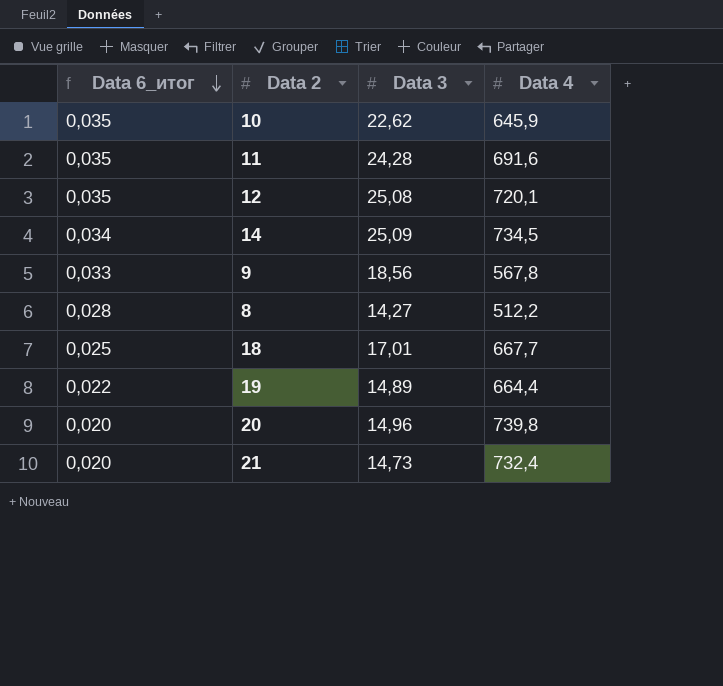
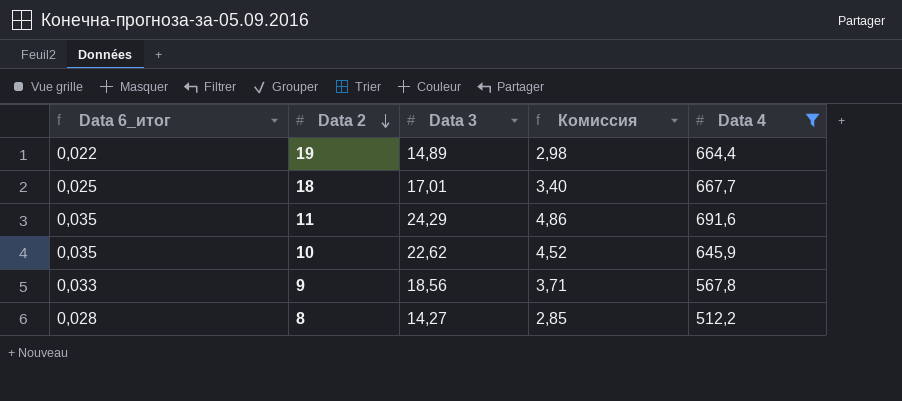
filter: none -> Data 4 <= 691,6
row order: Data 6_итог descending -> Data 2 descending
column Комиссия | formula: none -> [Data 3] * 0,2
11 | Data 3: 24,28 -> 24,29

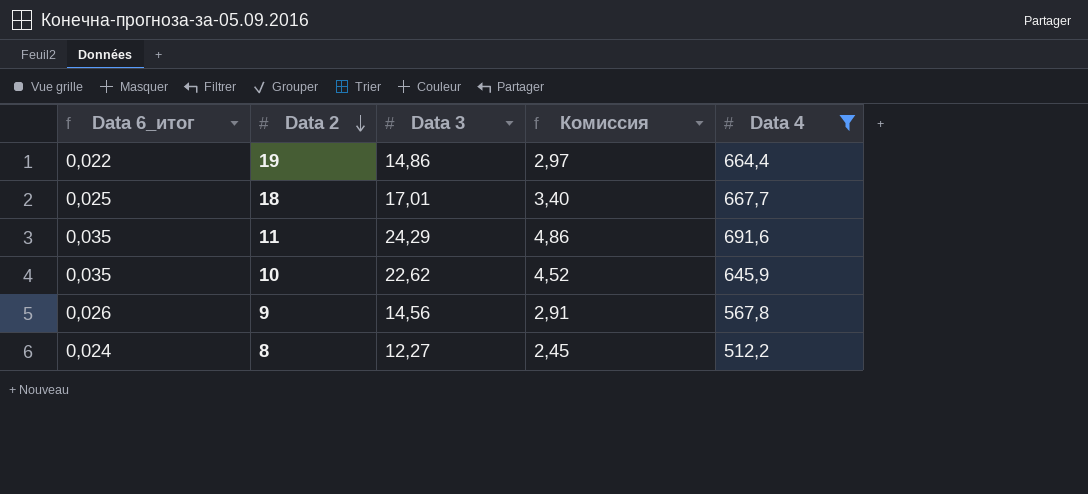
19 | Data 3: 14,89 -> 14,86
19 | Комиссия: 2,98 -> 2,97
9 | Data 6_итог: 0,033 -> 0,026
9 | Data 3: 18,56 -> 14,56
9 | Комиссия: 3,71 -> 2,91
8 | Data 6_итог: 0,028 -> 0,024
8 | Data 3: 14,27 -> 12,27
8 | Комиссия: 2,85 -> 2,45

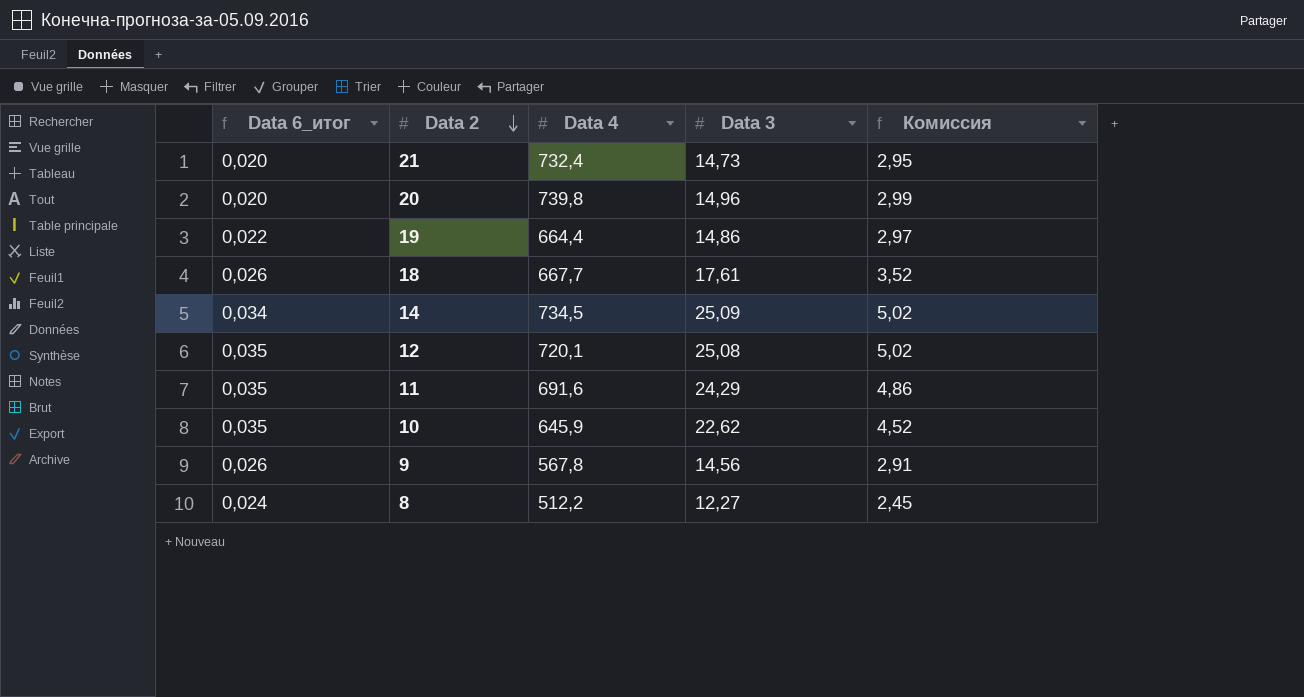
filter: Data 4 <= 691,6 -> none
column Data 4 | position: 5 -> 3
18 | Data 6_итог: 0,025 -> 0,026
18 | Data 3: 17,01 -> 17,61
18 | Комиссия: 3,40 -> 3,52

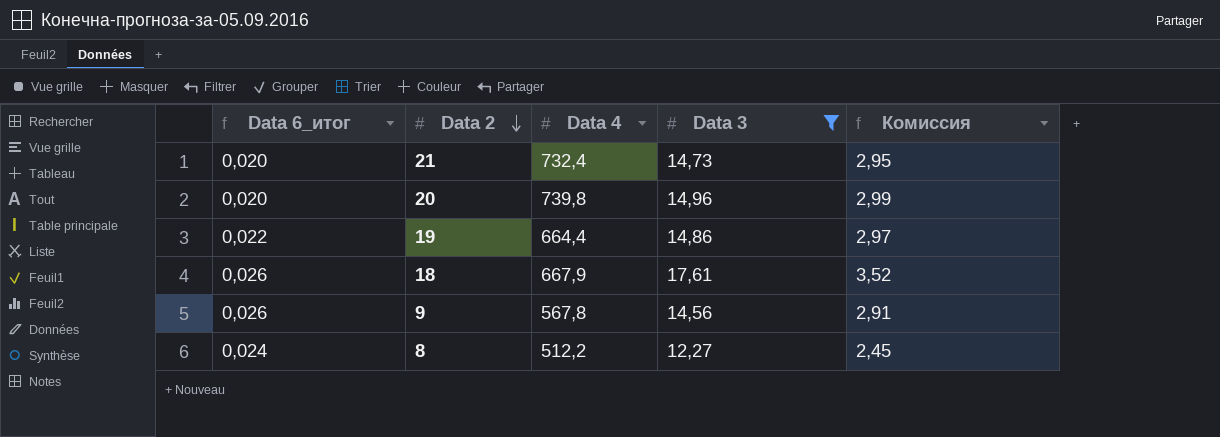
filter: none -> Data 3 <= 17,61
18 | Data 4: 667,7 -> 667,9

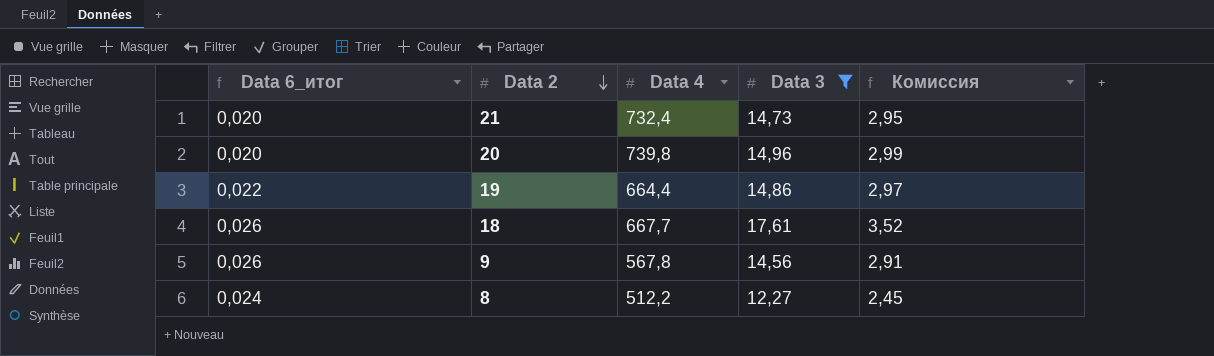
18 | Data 4: 667,9 -> 667,7

